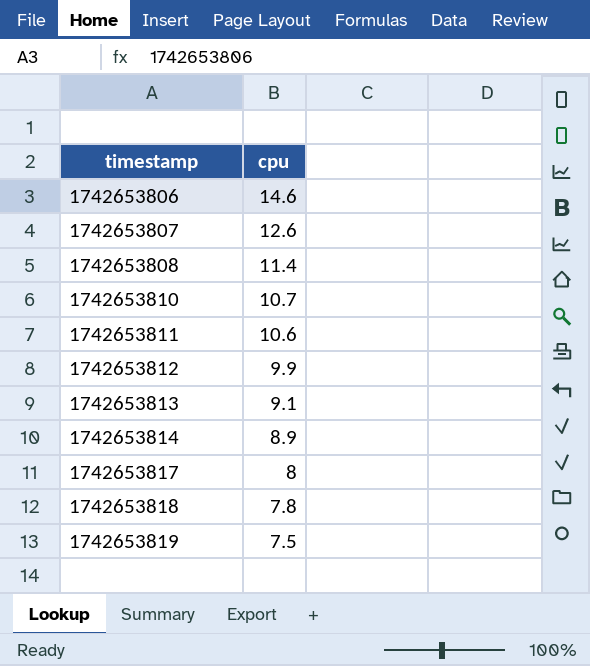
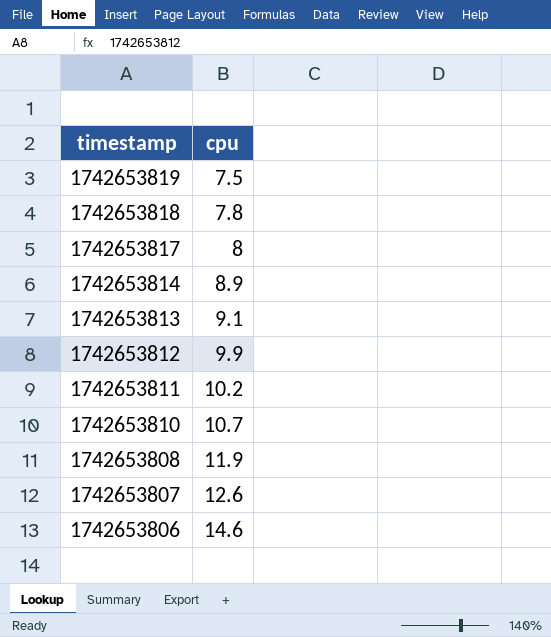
row order: timestamp ascending -> timestamp descending
1742653811 | cpu: 10.6 -> 10.2
1742653808 | cpu: 11.4 -> 11.9

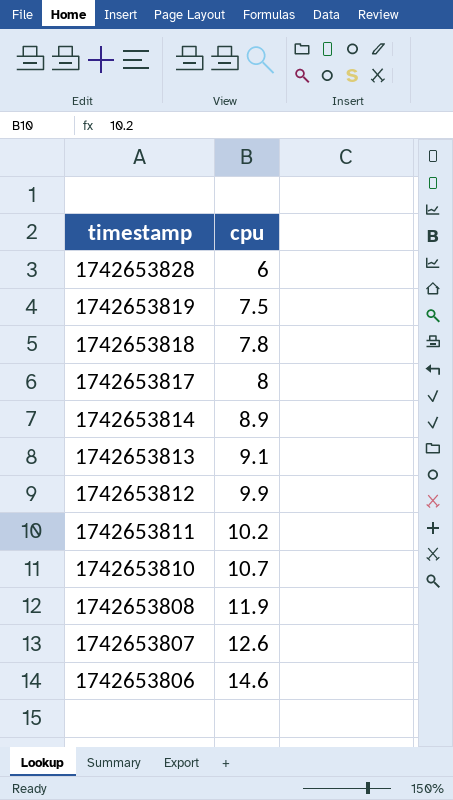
row 1742653828: none -> 6

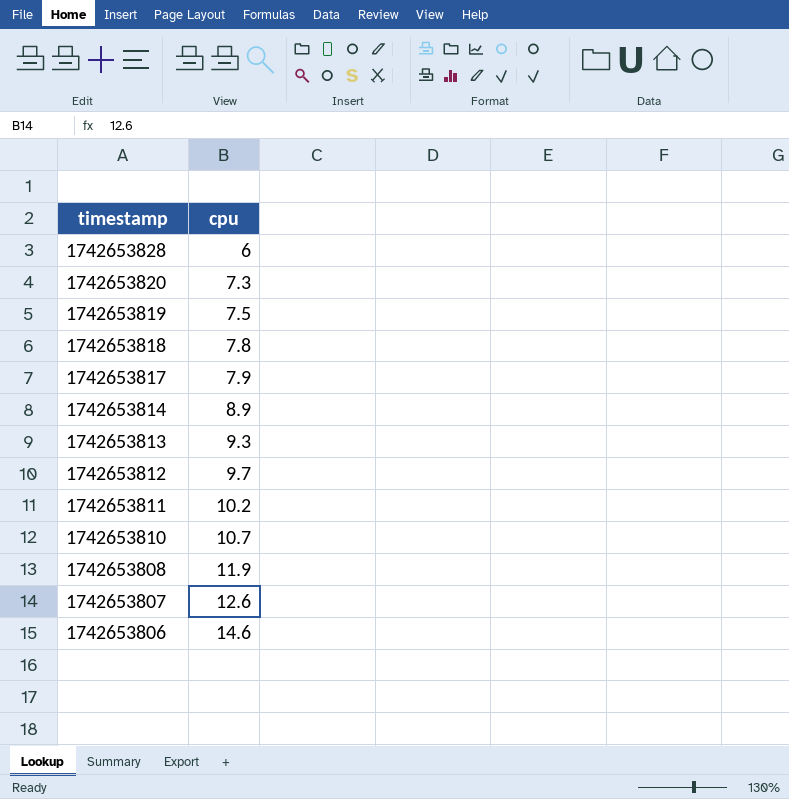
row 1742653820: none -> 7.3
1742653817 | cpu: 8 -> 7.9
1742653813 | cpu: 9.1 -> 9.3
1742653812 | cpu: 9.9 -> 9.7

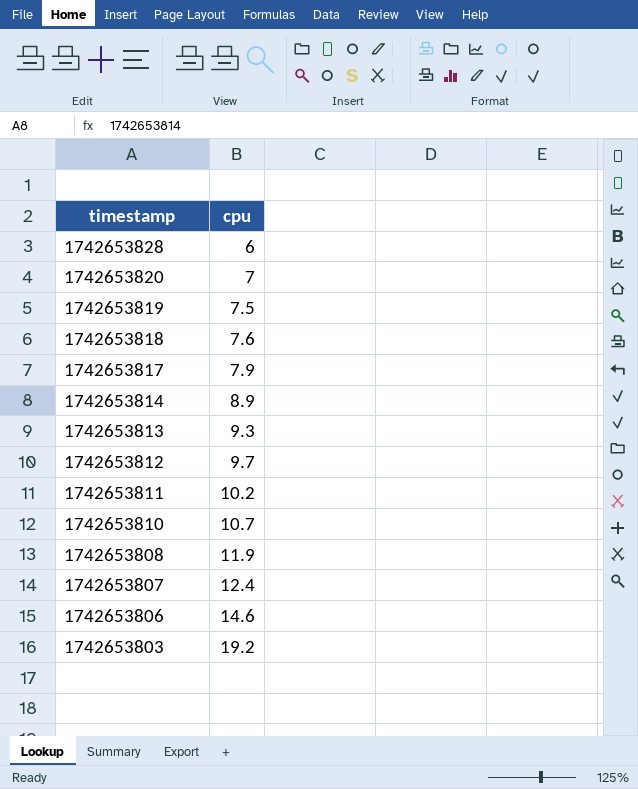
1742653820 | cpu: 7.3 -> 7
1742653818 | cpu: 7.8 -> 7.6
1742653807 | cpu: 12.6 -> 12.4
row 1742653803: none -> 19.2

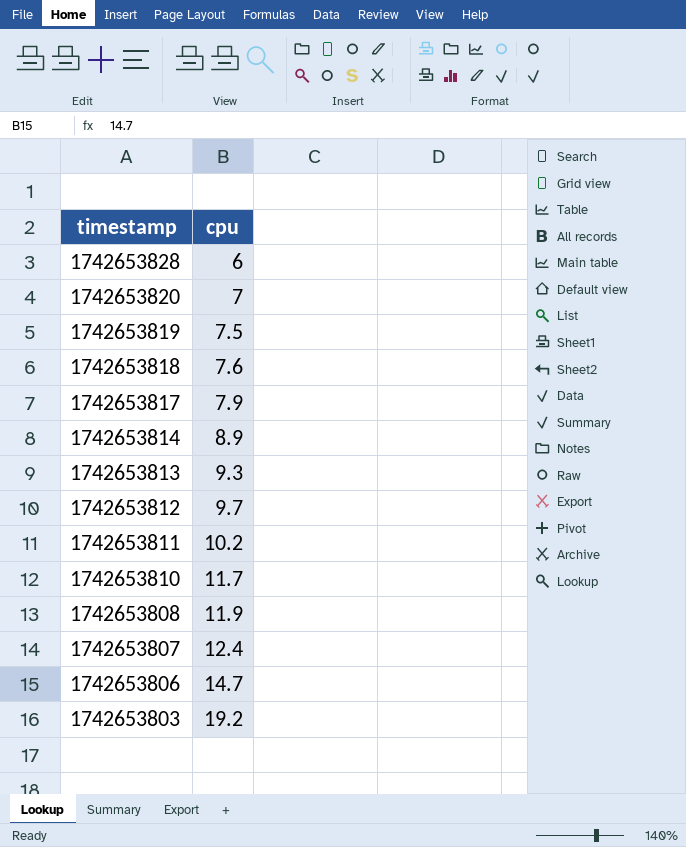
1742653810 | cpu: 10.7 -> 11.7
1742653806 | cpu: 14.6 -> 14.7

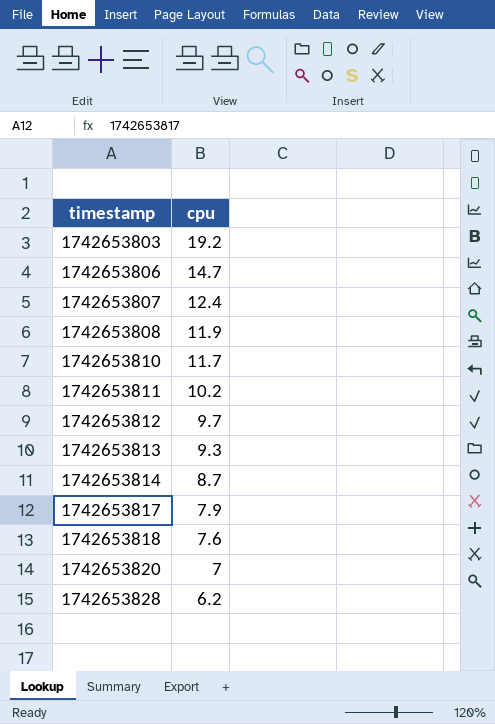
row order: timestamp descending -> timestamp ascending
row 1742653819: 7.5 -> none
1742653814 | cpu: 8.9 -> 8.7
1742653828 | cpu: 6 -> 6.2

